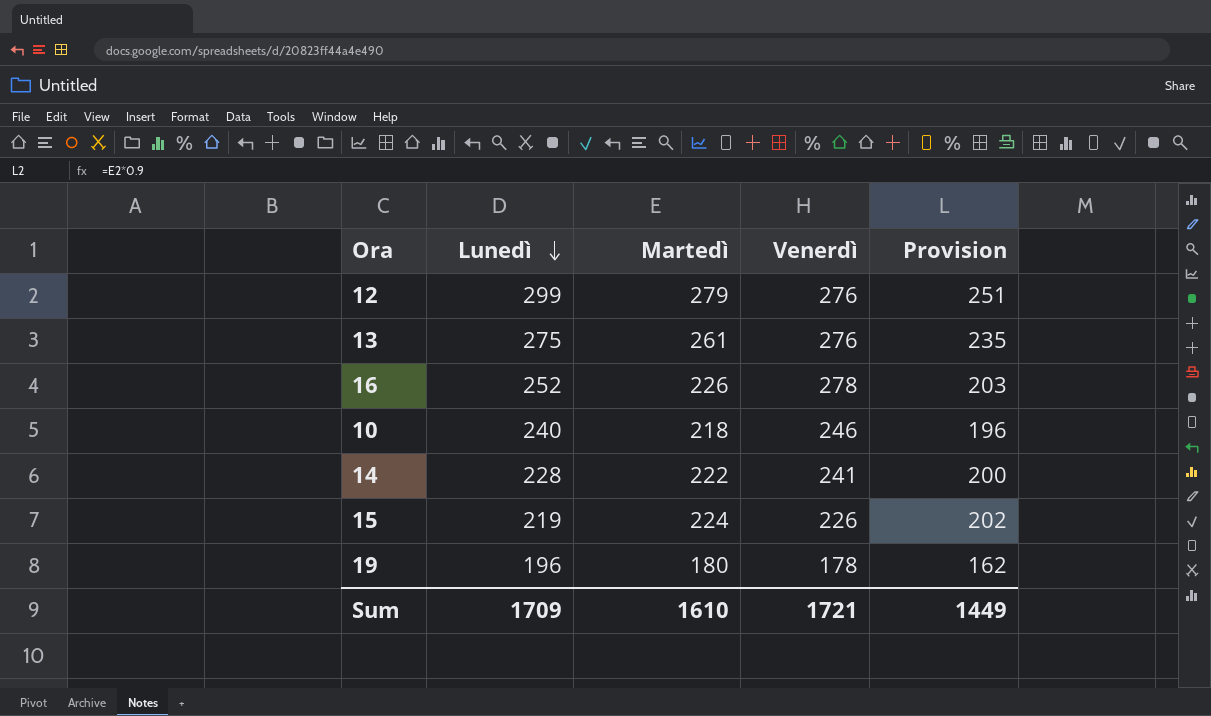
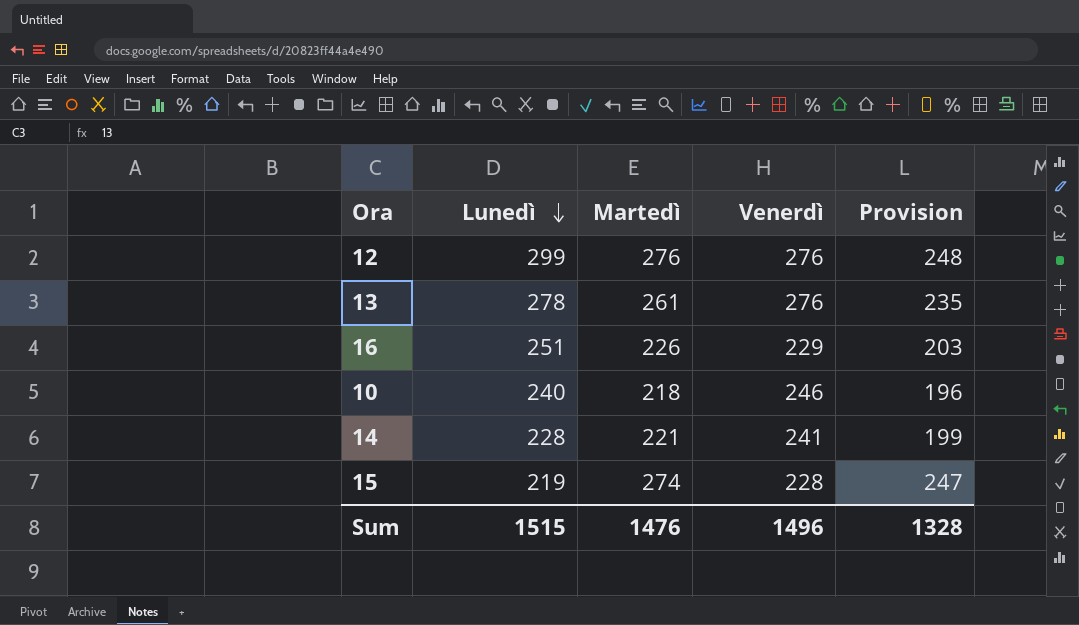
row 19: 196 | 180 | 178 | 162 -> none
12 | Martedì: 279 -> 276
12 | Provision: 251 -> 248
13 | Lunedì: 275 -> 278
16 | Lunedì: 252 -> 251
16 | Venerdì: 278 -> 229
14 | Martedì: 222 -> 221
14 | Provision: 200 -> 199
15 | Martedì: 224 -> 274
15 | Venerdì: 226 -> 228
15 | Provision: 202 -> 247
Sum | Lunedì: 1709 -> 1515
Sum | Martedì: 1610 -> 1476
Sum | Venerdì: 1721 -> 1496
Sum | Provision: 1449 -> 1328

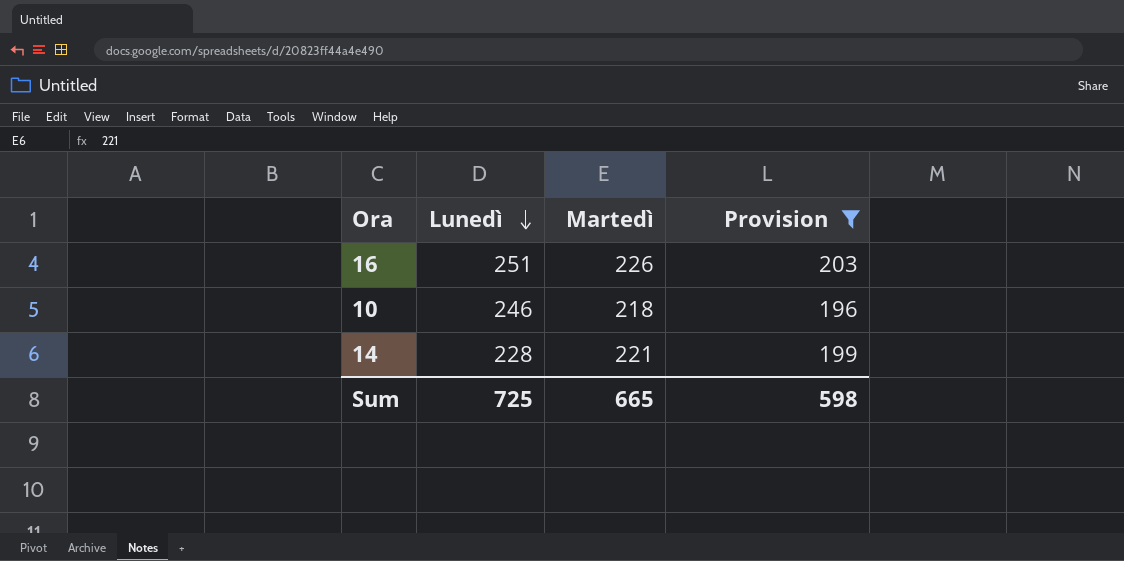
filter: none -> Provision <= 203
column Venerdì | position: 4 -> none
10 | Lunedì: 240 -> 246
Sum | Lunedì: 1515 -> 725
Sum | Martedì: 1476 -> 665
Sum | Provision: 1328 -> 598

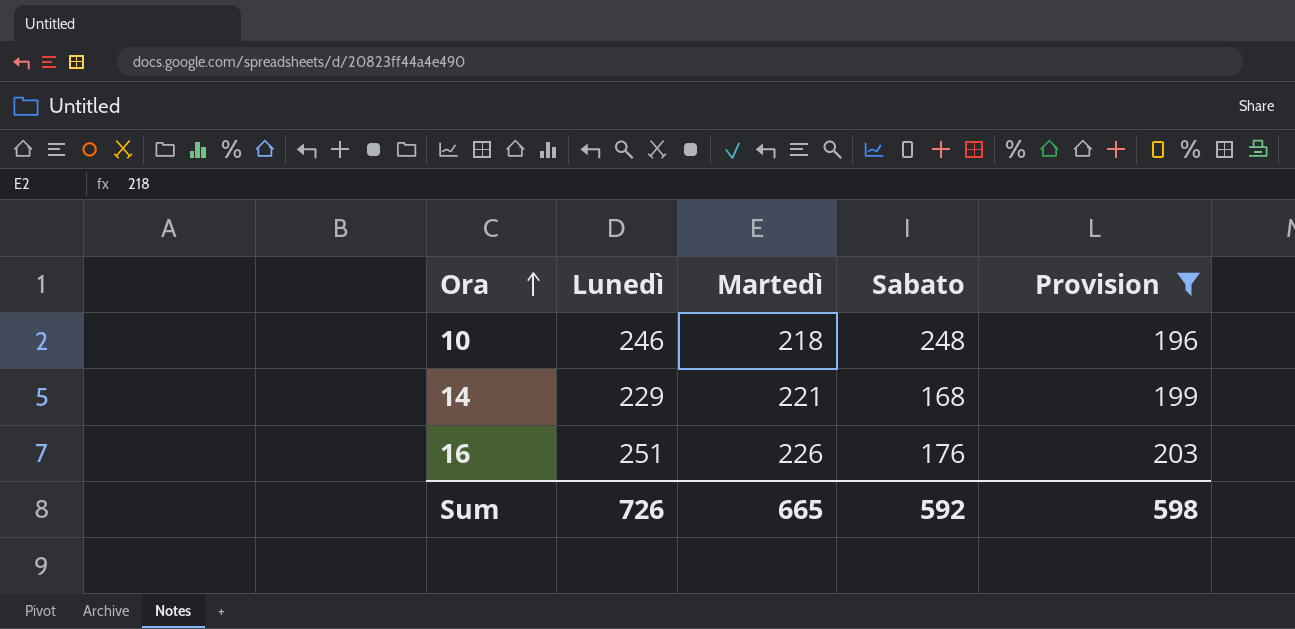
row order: Lunedì descending -> Ora ascending
column Sabato | position: none -> 4
14 | Lunedì: 228 -> 229
Sum | Lunedì: 725 -> 726

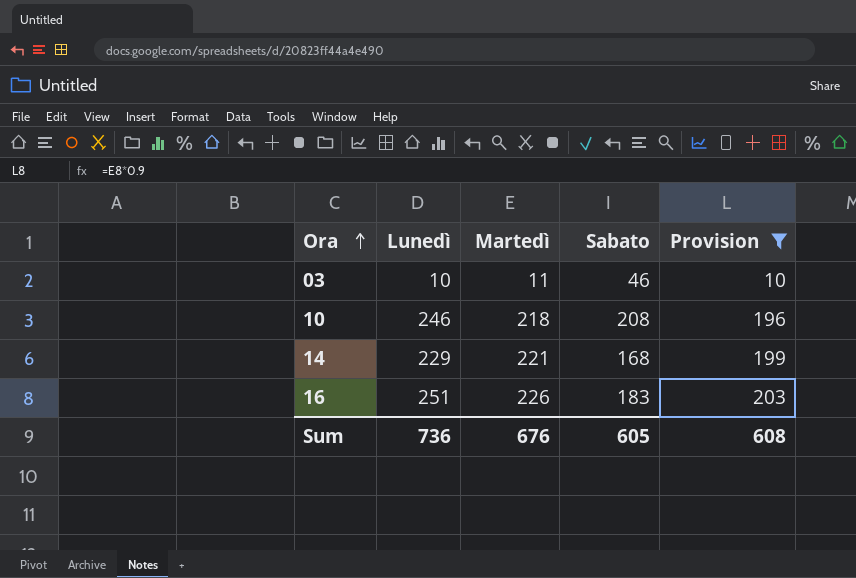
row 03: none -> 10 | 11 | 46 | 10
10 | Sabato: 248 -> 208
16 | Sabato: 176 -> 183
Sum | Lunedì: 726 -> 736
Sum | Martedì: 665 -> 676
Sum | Sabato: 592 -> 605
Sum | Provision: 598 -> 608

